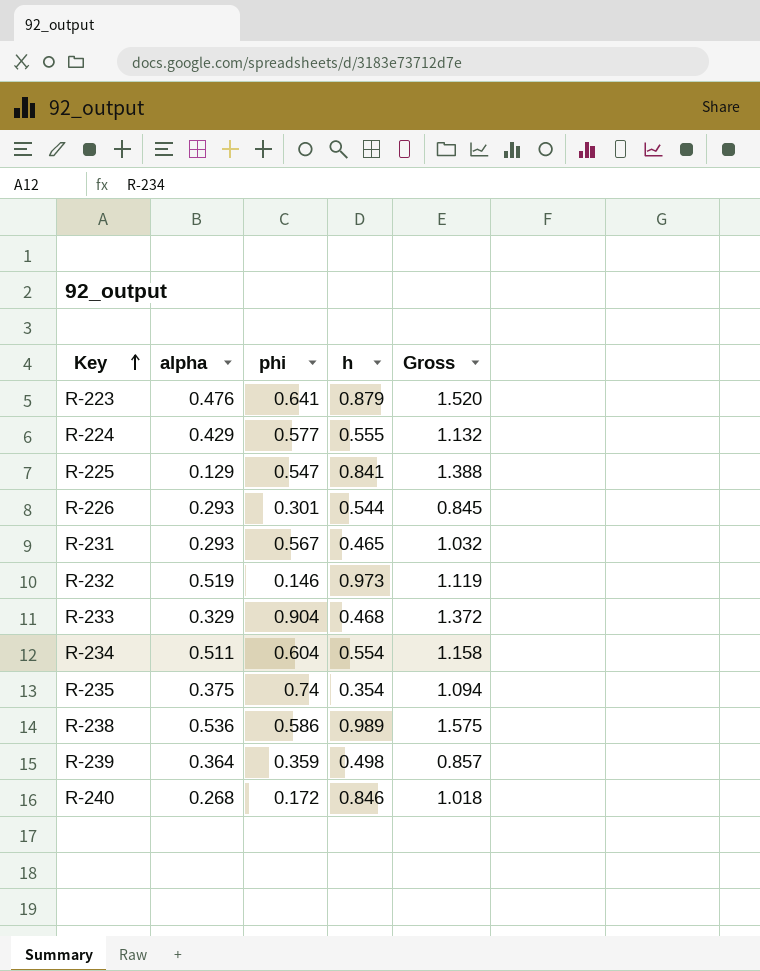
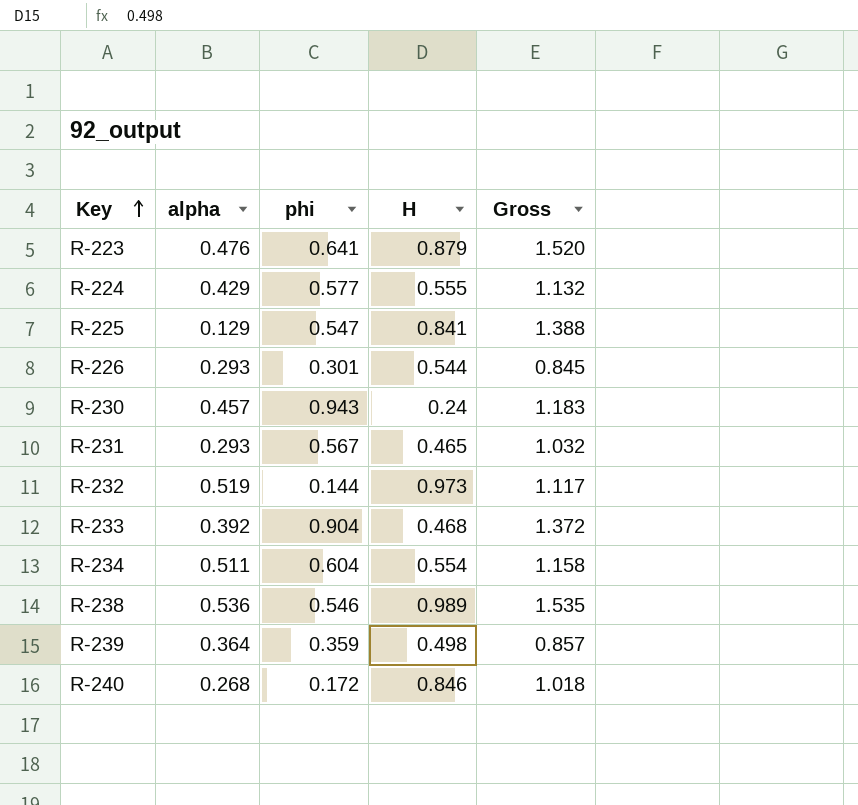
column name: h -> H
row R-235: 0.375 | 0.74 | 0.354 | 1.094 -> none
row R-230: none -> 0.457 | 0.943 | 0.24 | 1.183
R-232 | phi: 0.146 -> 0.144
R-232 | Gross: 1.119 -> 1.117
R-233 | alpha: 0.329 -> 0.392
R-238 | phi: 0.586 -> 0.546
R-238 | Gross: 1.575 -> 1.535

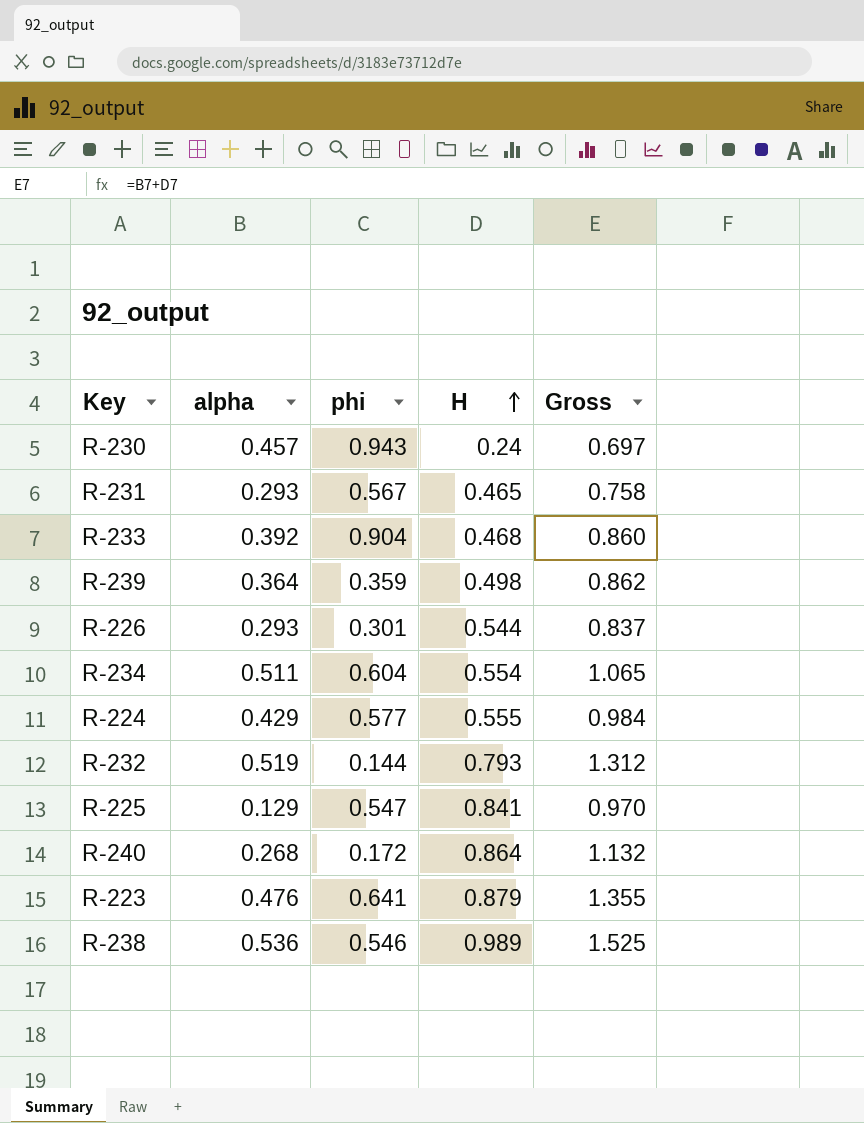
row order: Key ascending -> H ascending
column Gross | formula: [phi] + [H] -> [alpha] + [H]
R-232 | H: 0.973 -> 0.793
R-240 | H: 0.846 -> 0.864

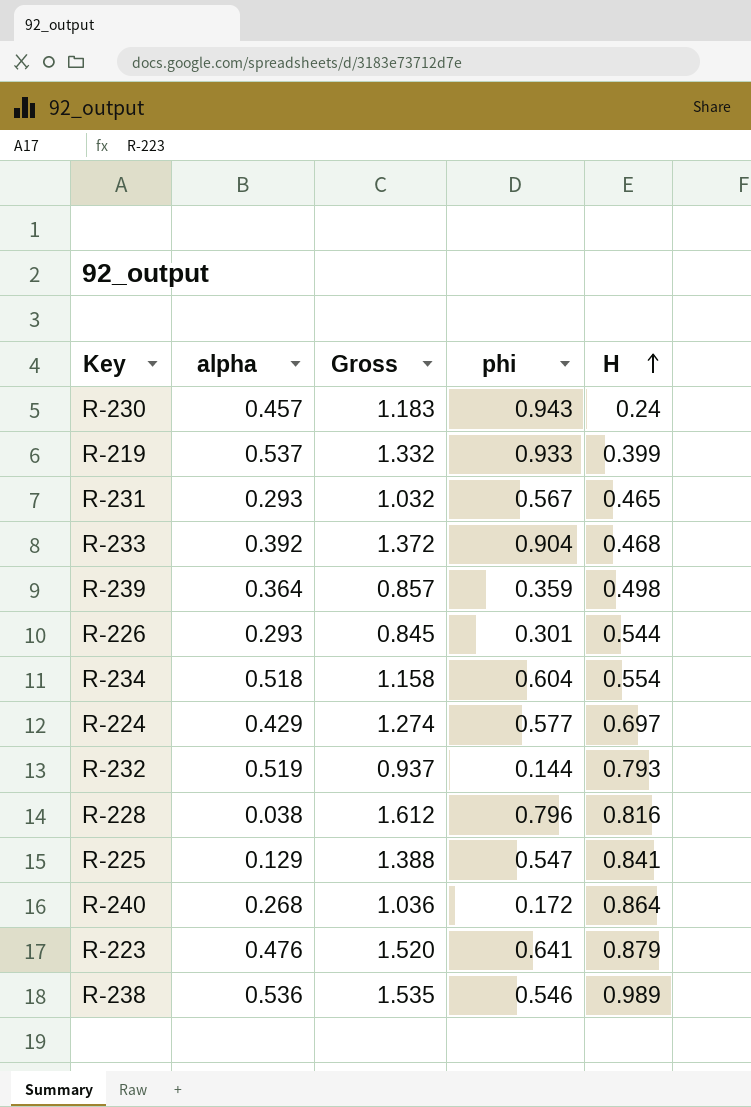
column Gross | formula: [alpha] + [H] -> [phi] + [H]
column Gross | position: 5 -> 3
row R-219: none -> 0.537 | 1.332 | 0.933 | 0.399
R-234 | alpha: 0.511 -> 0.518
R-224 | H: 0.555 -> 0.697
row R-228: none -> 0.038 | 1.612 | 0.796 | 0.816

